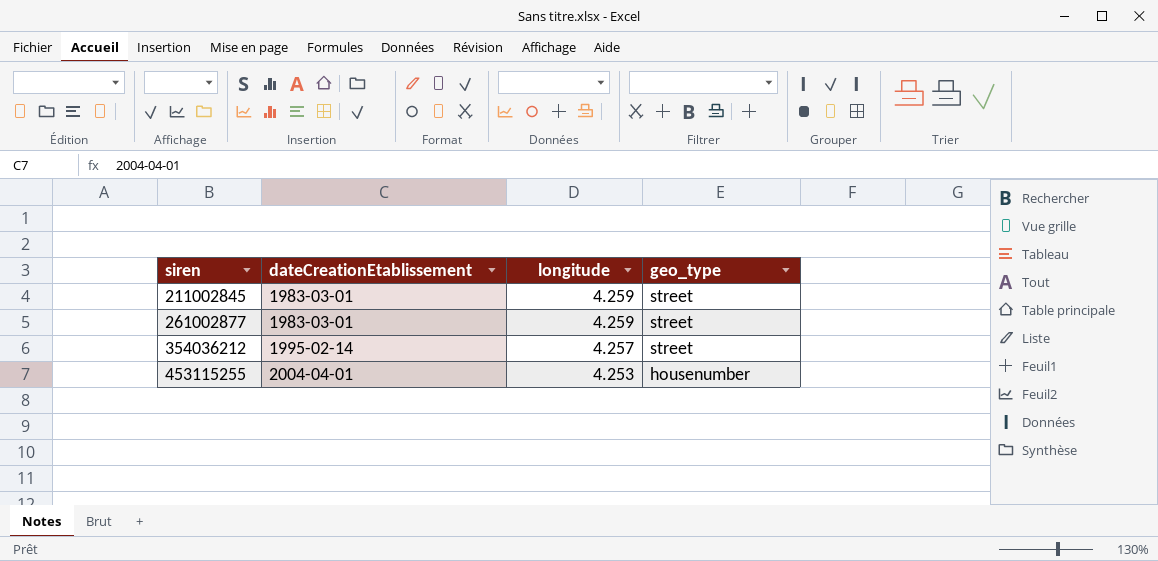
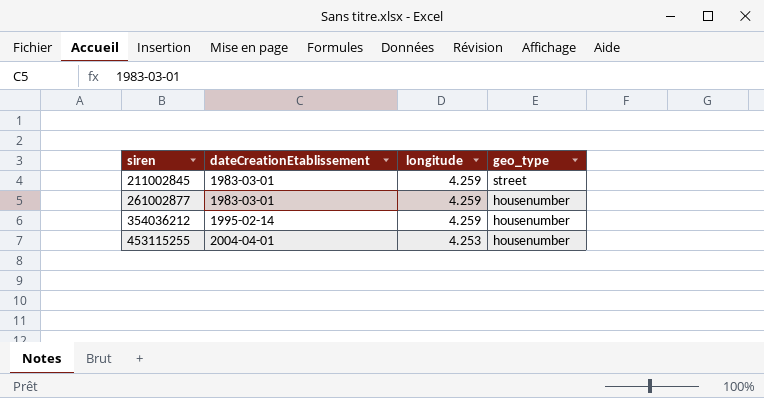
261002877 | geo_type: street -> housenumber
354036212 | longitude: 4.257 -> 4.259
354036212 | geo_type: street -> housenumber

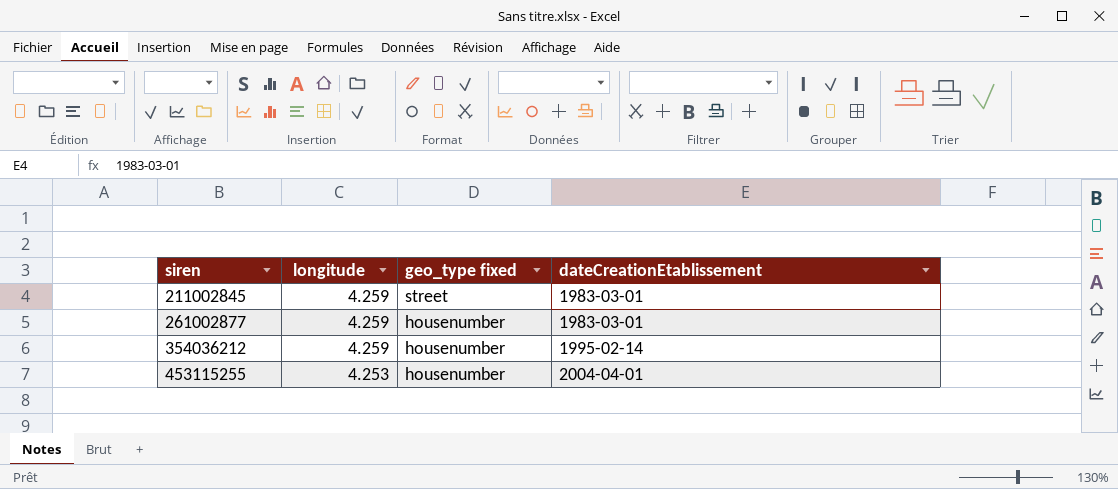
column name: geo_type -> geo_type fixed
column dateCreationEtablissement | position: 2 -> 4

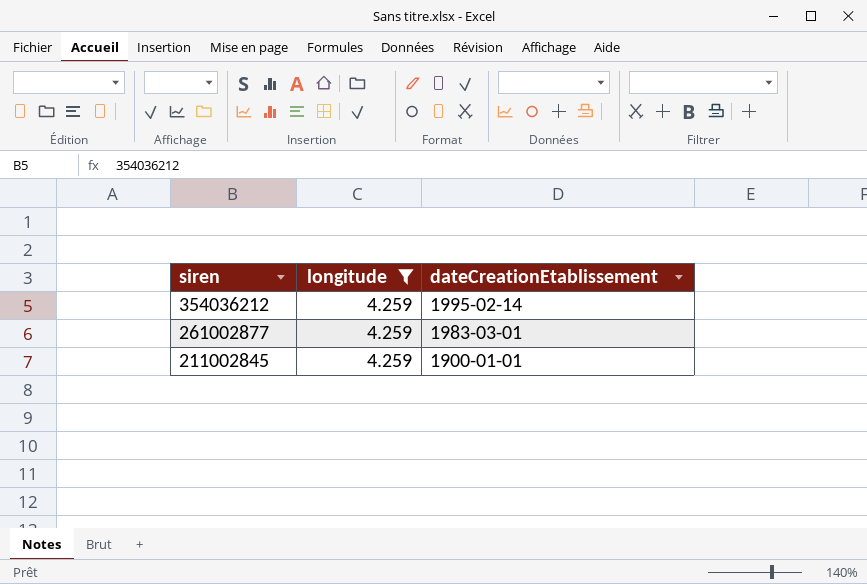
filter: none -> longitude = 4.259
row order: siren ascending -> siren descending
column geo_type fixed | position: 3 -> none
211002845 | dateCreationEtablissement: 1983-03-01 -> 1900-01-01

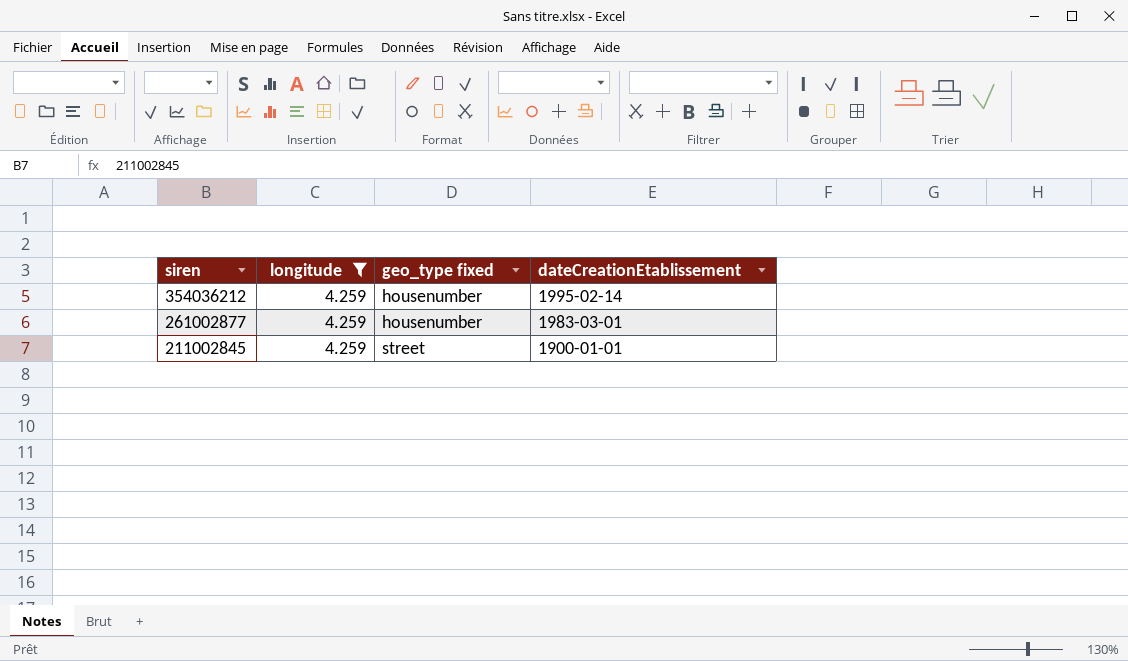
column geo_type fixed | position: none -> 3

